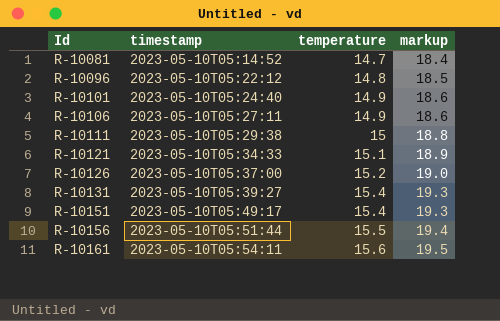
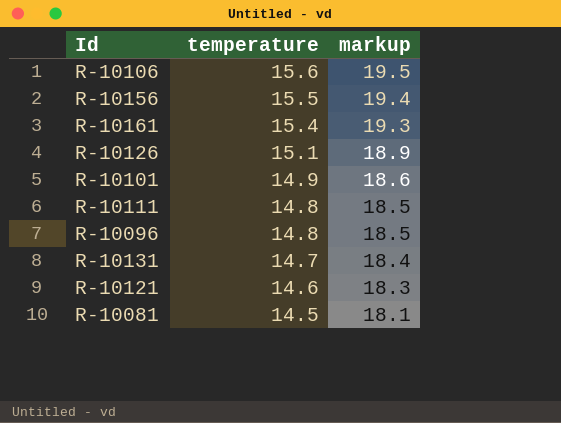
row order: Id ascending -> temperature descending
column timestamp | position: 2 -> none
row R-10151: 2023-05-10T05:49:17 | 15.4 | 19.3 -> none
R-10106 | temperature: 14.9 -> 15.6
R-10106 | markup: 18.6 -> 19.5
R-10161 | temperature: 15.6 -> 15.4
R-10161 | markup: 19.5 -> 19.3
R-10126 | temperature: 15.2 -> 15.1
R-10126 | markup: 19.0 -> 18.9
R-10111 | temperature: 15 -> 14.8
R-10111 | markup: 18.8 -> 18.5
R-10131 | temperature: 15.4 -> 14.7
R-10131 | markup: 19.3 -> 18.4
R-10121 | temperature: 15.1 -> 14.6
R-10121 | markup: 18.9 -> 18.3
R-10081 | temperature: 14.7 -> 14.5
R-10081 | markup: 18.4 -> 18.1

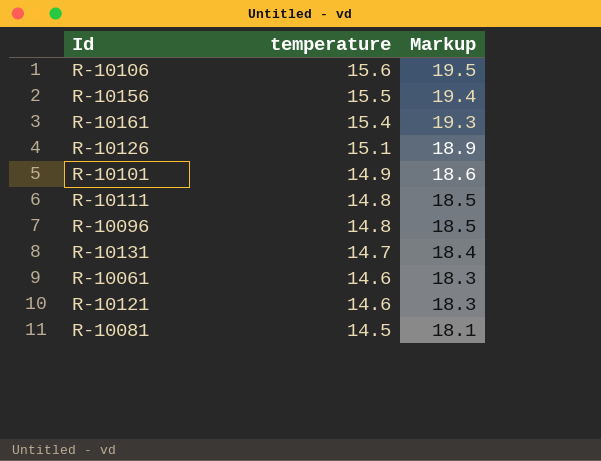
column name: markup -> Markup
row R-10061: none -> 14.6 | 18.3

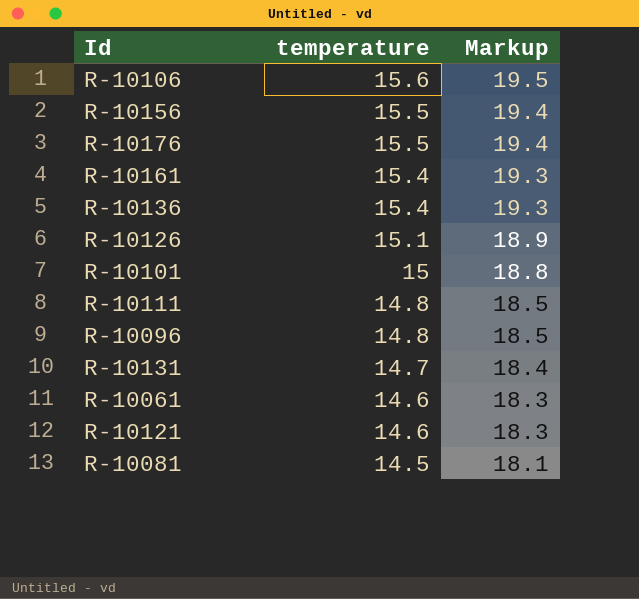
row R-10176: none -> 15.5 | 19.4
row R-10136: none -> 15.4 | 19.3
R-10101 | temperature: 14.9 -> 15
R-10101 | Markup: 18.6 -> 18.8

